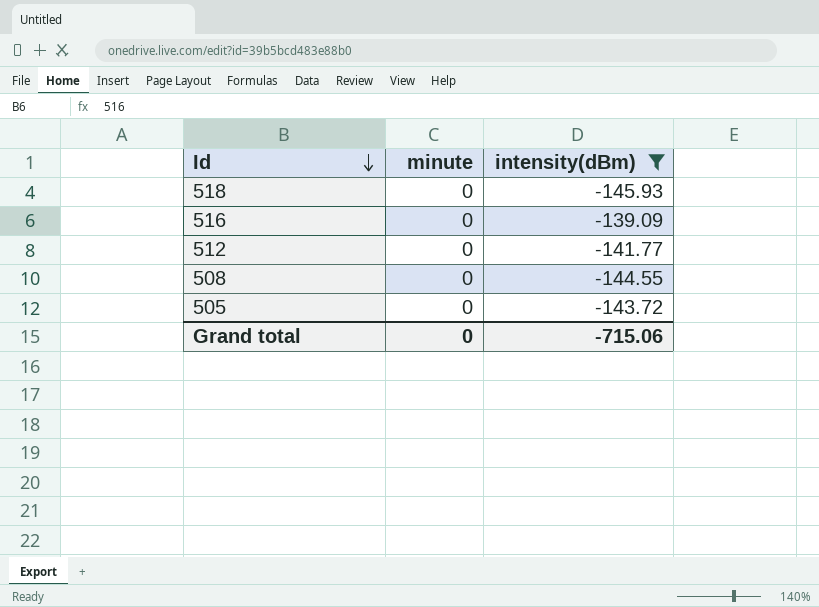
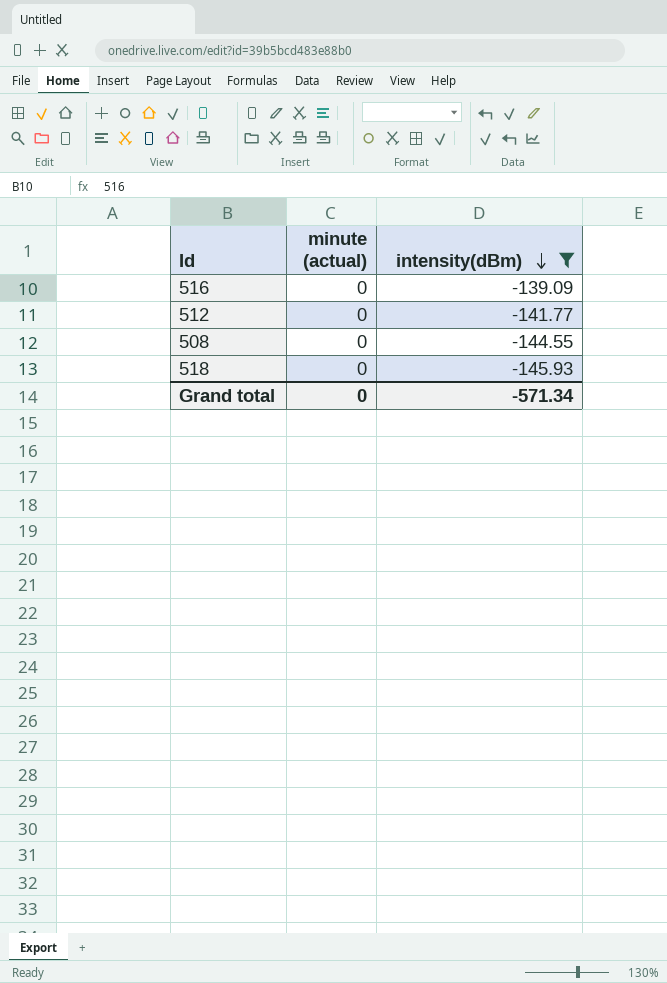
row order: Id descending -> intensity(dBm) descending
column name: minute -> minute (actual)
row 505: 0 | -143.72 -> none
Grand total | intensity(dBm): -715.06 -> -571.34

